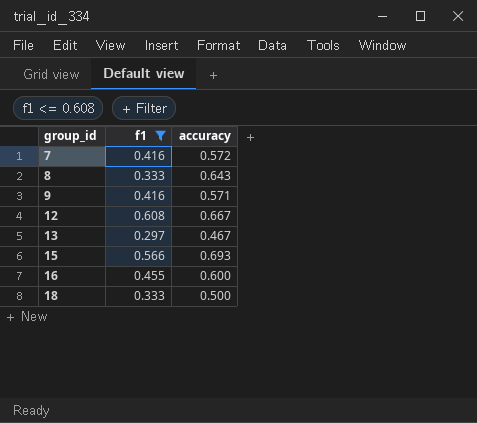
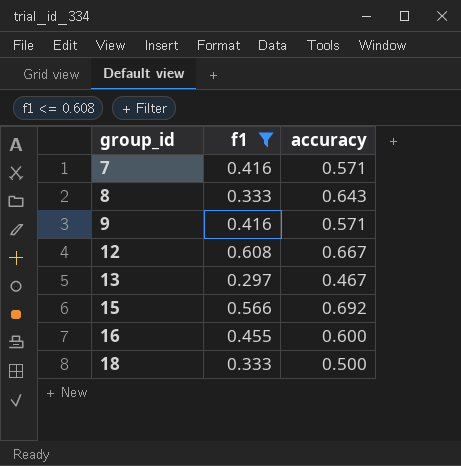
7 | accuracy: 0.572 -> 0.571
15 | accuracy: 0.693 -> 0.692

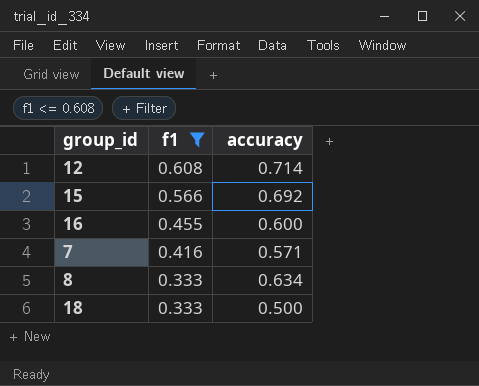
row order: group_id ascending -> f1 descending
row 9: 0.416 | 0.571 -> none
row 13: 0.297 | 0.467 -> none
12 | accuracy: 0.667 -> 0.714
8 | accuracy: 0.643 -> 0.634

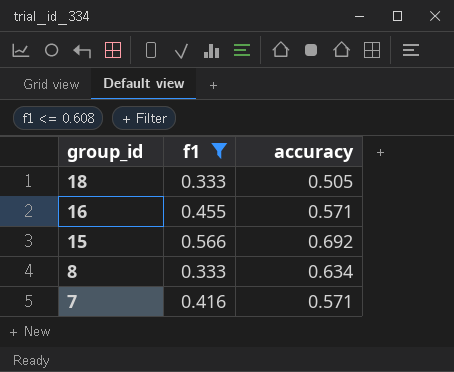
row order: f1 descending -> group_id descending
row 12: 0.608 | 0.714 -> none
18 | accuracy: 0.500 -> 0.505
16 | accuracy: 0.600 -> 0.571

